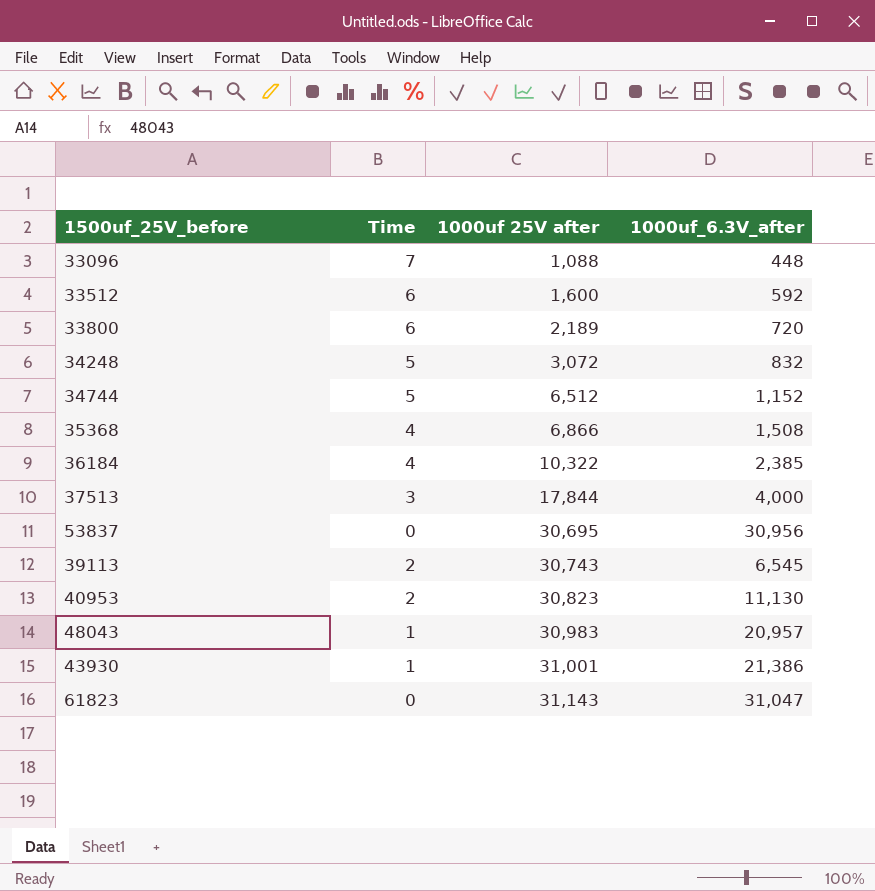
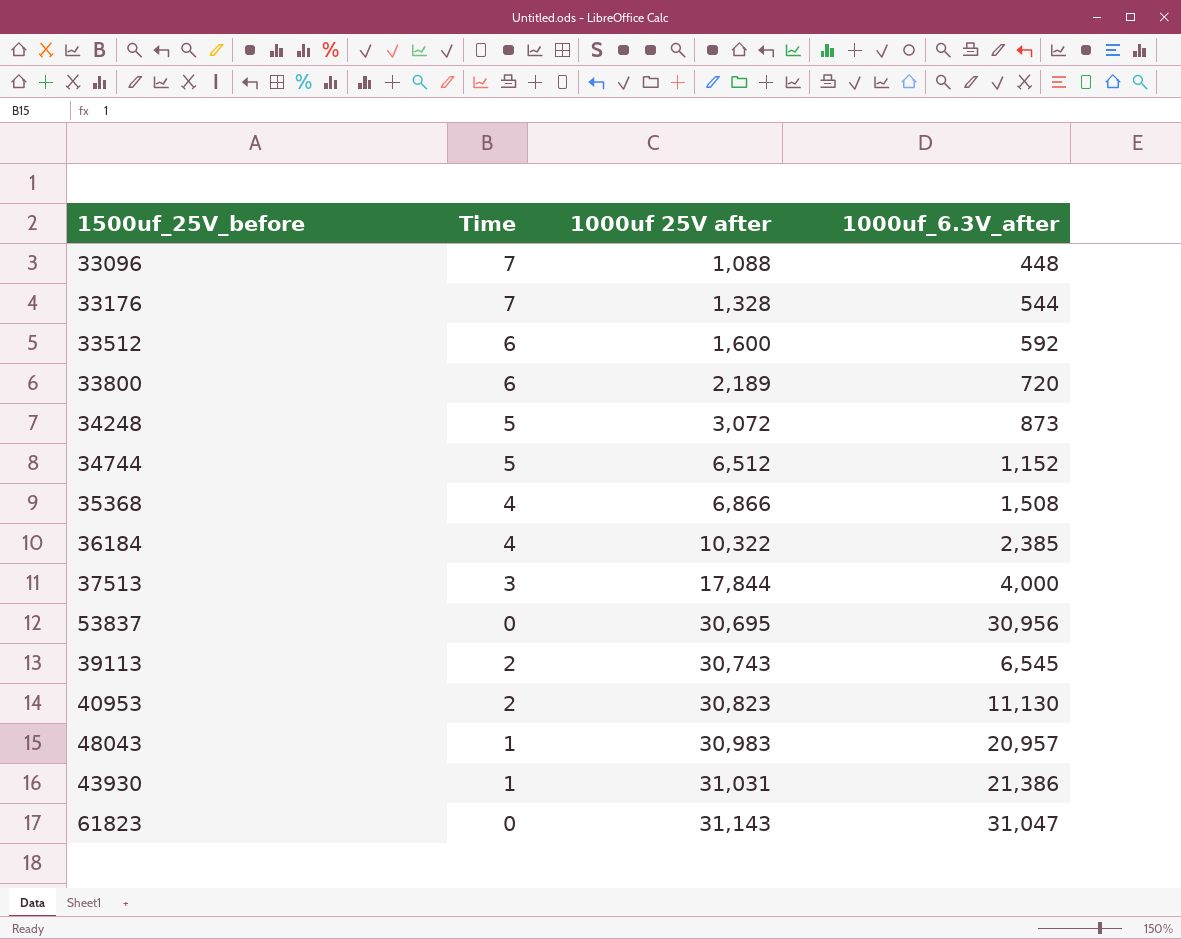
row 33176: none -> 7 | 1,328 | 544
34248 | 1000uf_6.3V_after: 832 -> 873
43930 | 1000uf 25V after: 31,001 -> 31,031

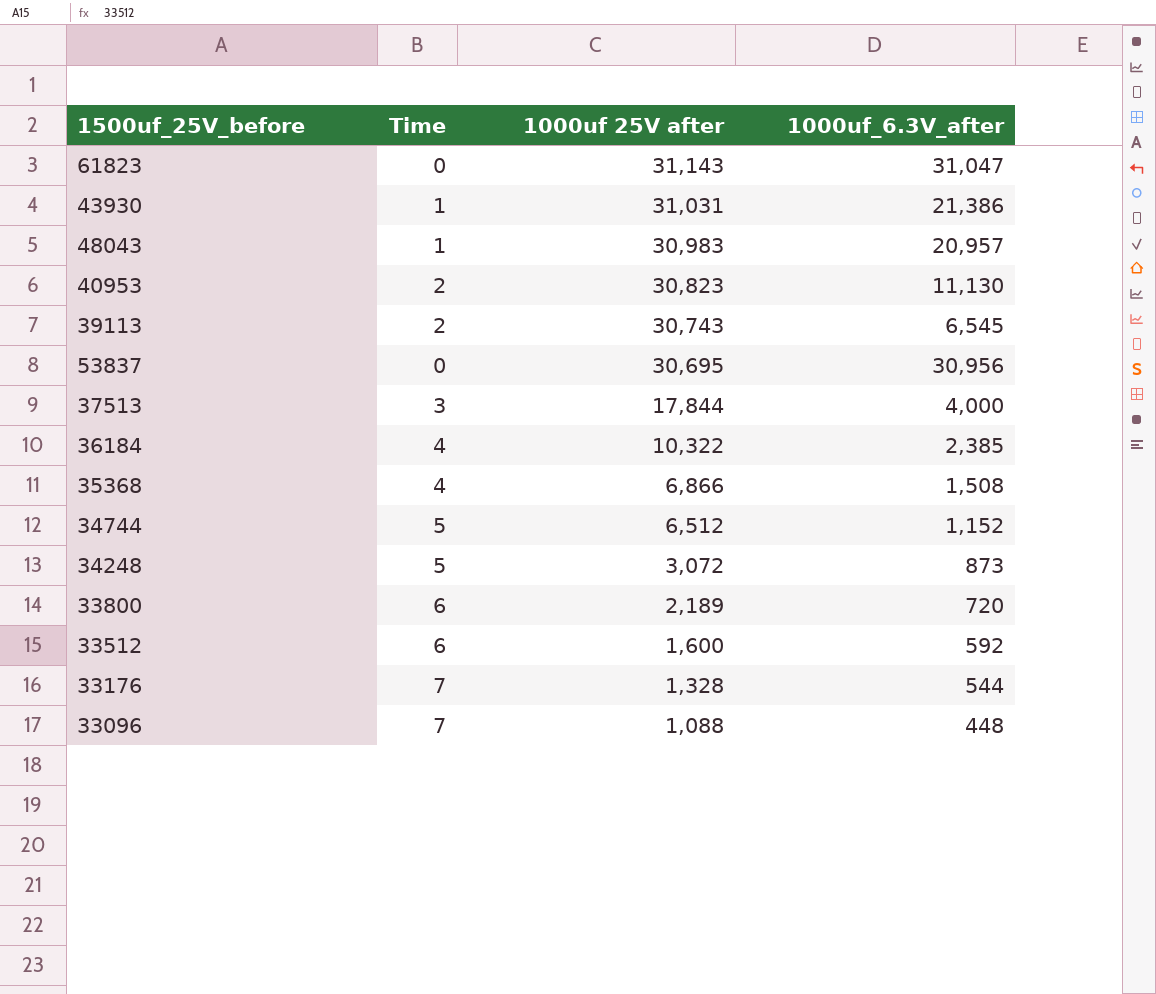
row order: 1000uf 25V after ascending -> 1000uf 25V after descending

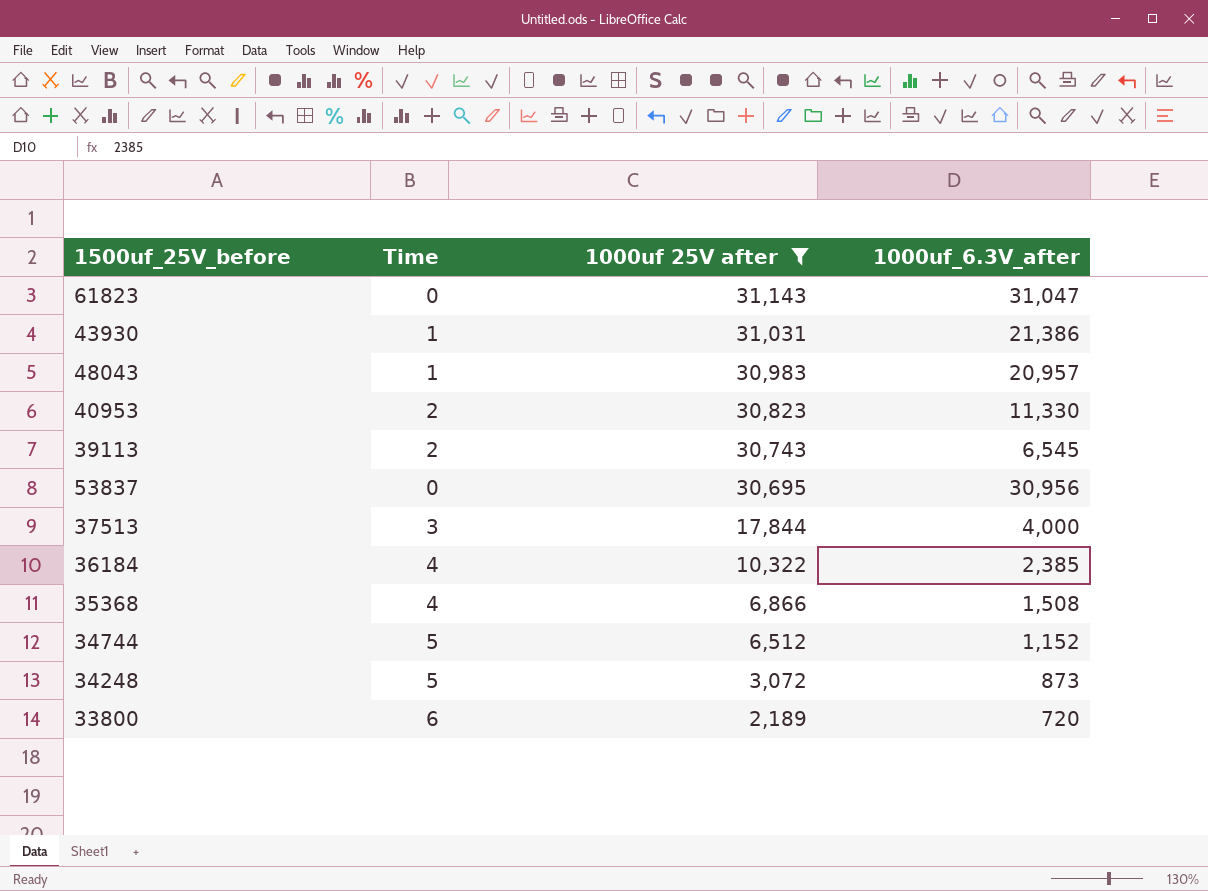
filter: none -> 1000uf 25V after >= 2,189
40953 | 1000uf_6.3V_after: 11,130 -> 11,330

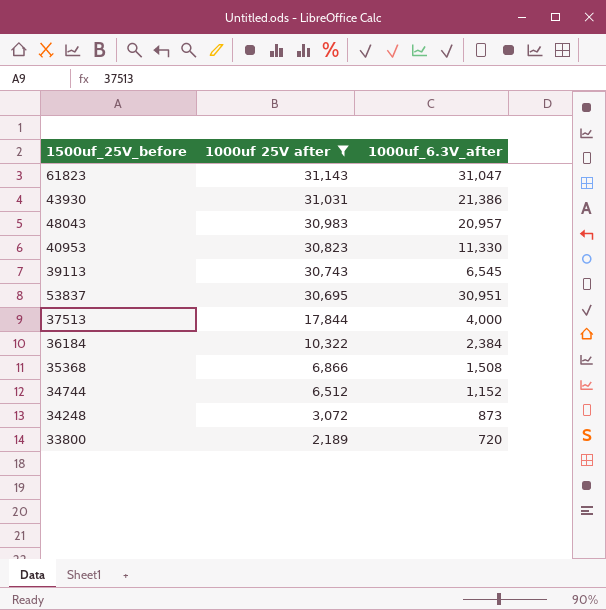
column Time | position: 2 -> none
53837 | 1000uf_6.3V_after: 30,956 -> 30,951
36184 | 1000uf_6.3V_after: 2,385 -> 2,384

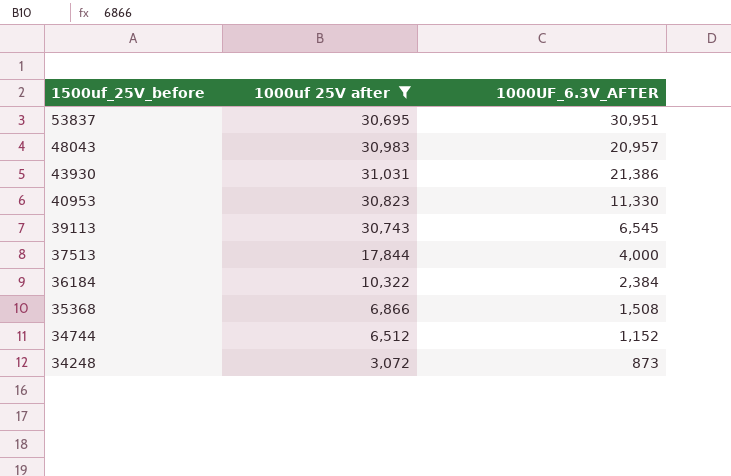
row order: 1000uf 25V after descending -> 1500uf_25V_before descending
column name: 1000uf_6.3V_after -> 1000UF_6.3V_AFTER
row 61823: 31,143 | 31,047 -> none
row 33800: 2,189 | 720 -> none

